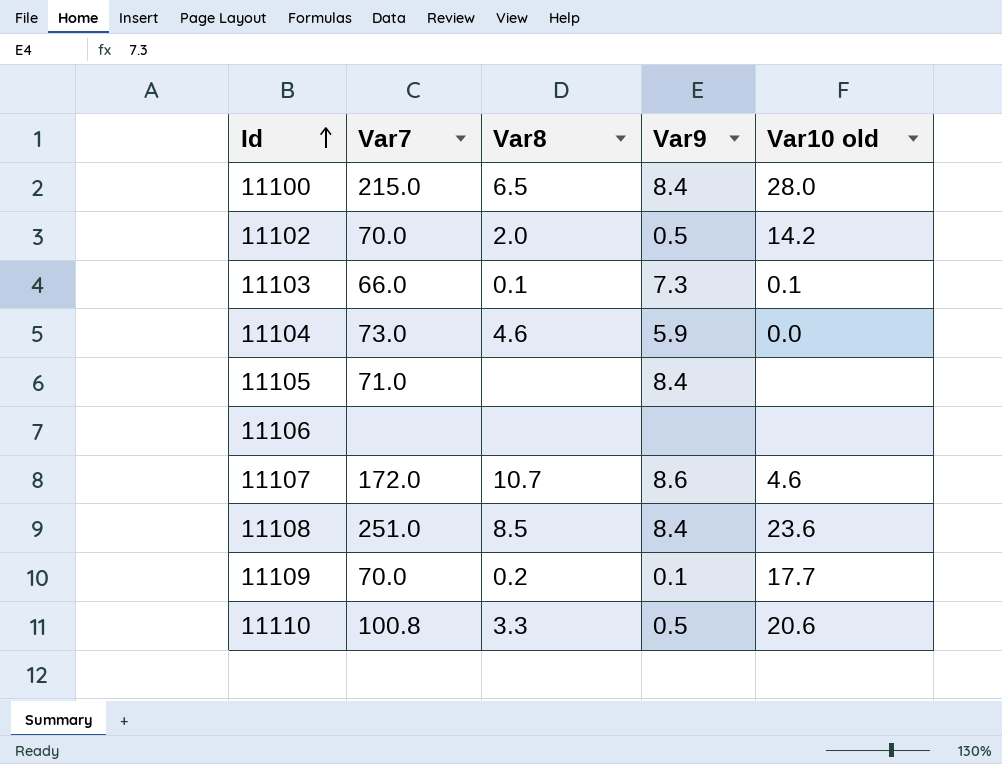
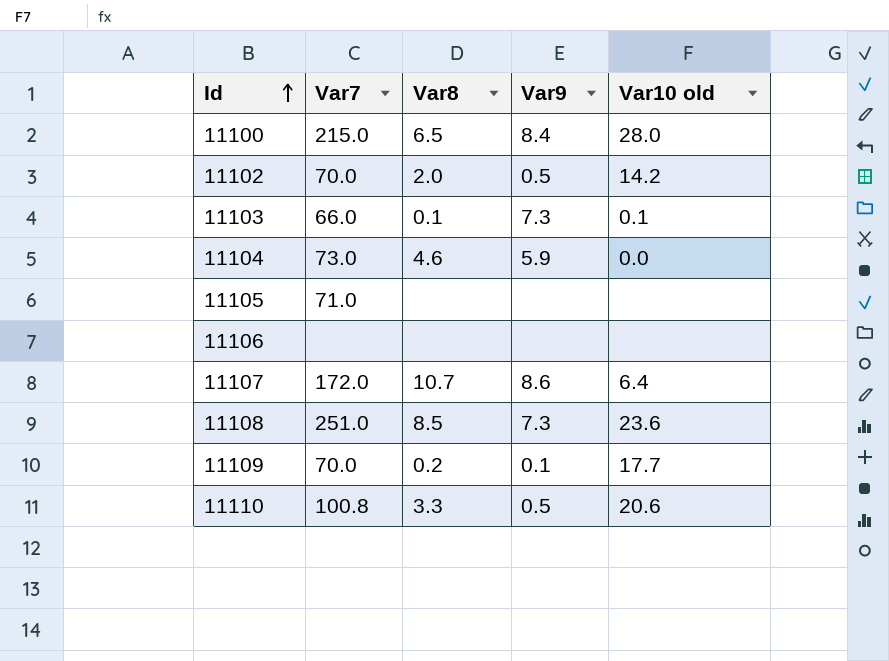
11105 | Var9: 8.4 -> none
11107 | Var10 old: 4.6 -> 6.4
11108 | Var9: 8.4 -> 7.3

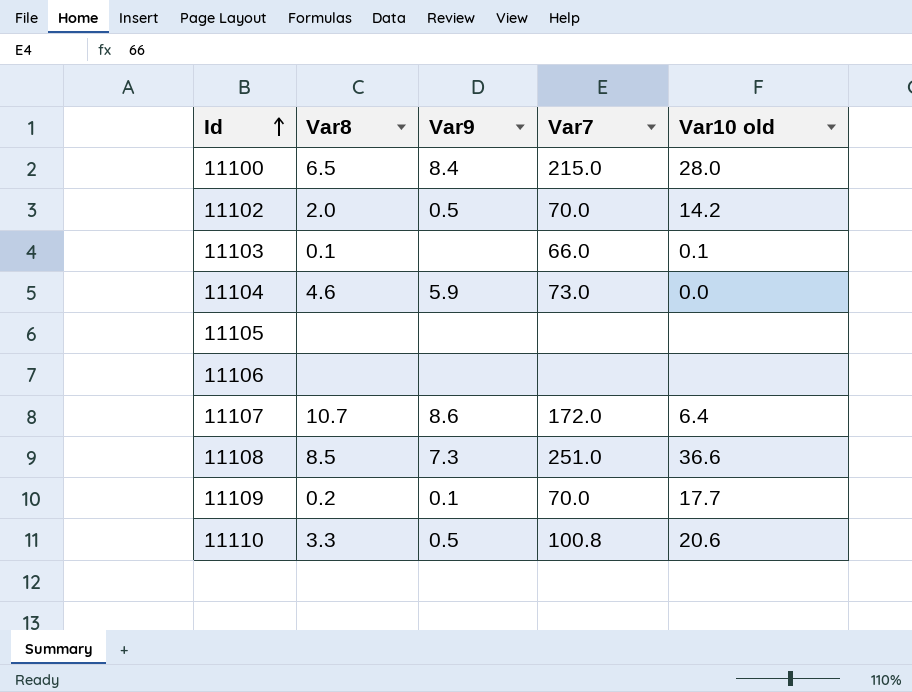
column Var7 | position: 2 -> 4
11103 | Var9: 7.3 -> none
11105 | Var7: 71.0 -> none
11108 | Var10 old: 23.6 -> 36.6

